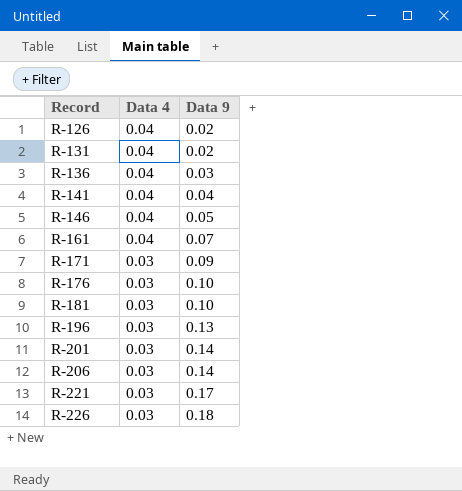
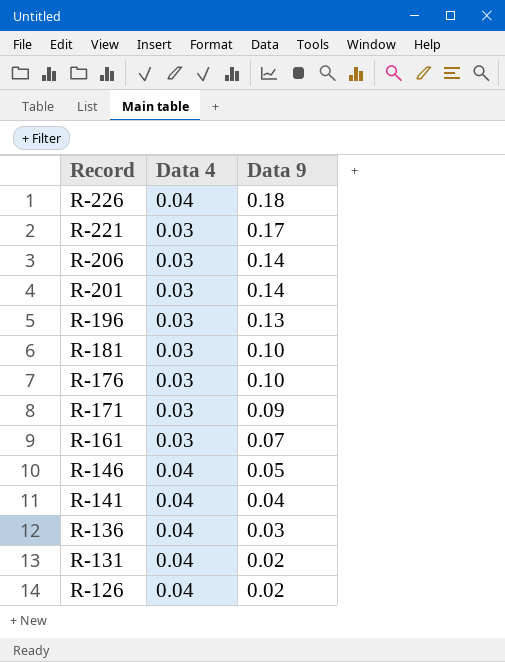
row order: Record ascending -> Record descending
R-226 | Data 4: 0.03 -> 0.04
R-161 | Data 4: 0.04 -> 0.03

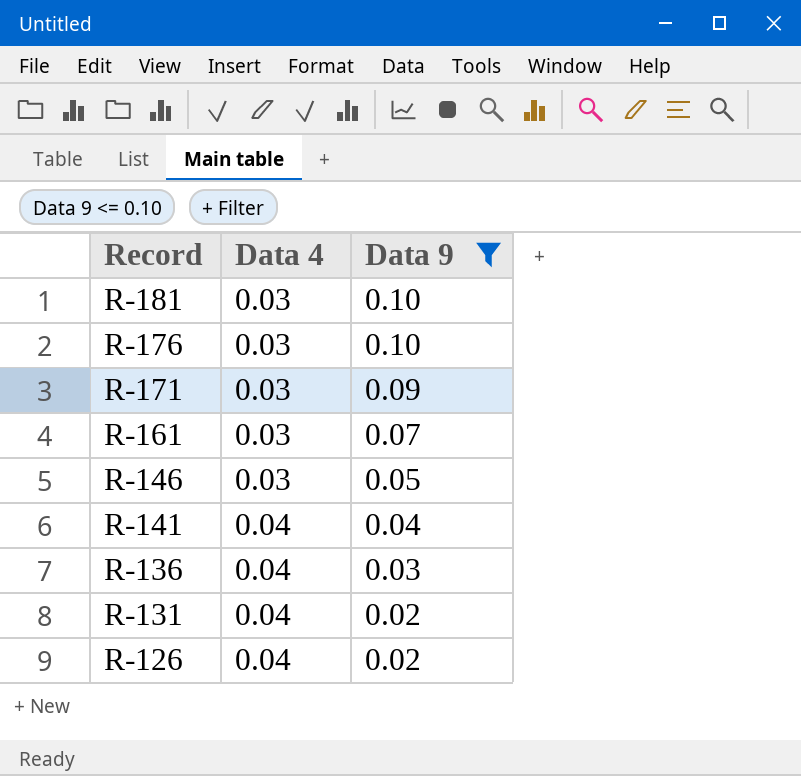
filter: none -> Data 9 <= 0.10
R-146 | Data 4: 0.04 -> 0.03

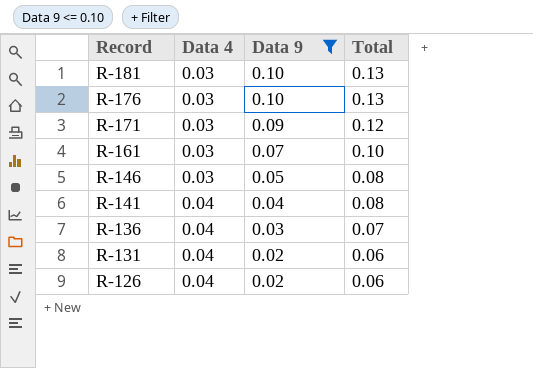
column Total | formula: none -> [Data 4] + [Data 9]

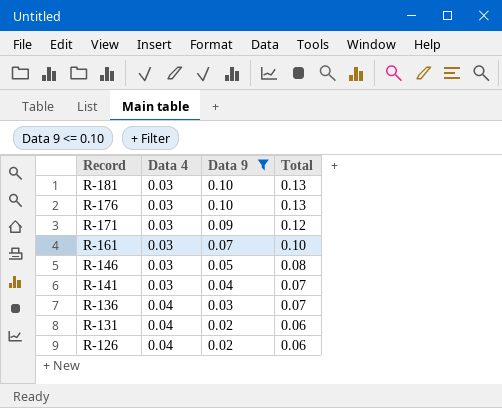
R-141 | Data 4: 0.04 -> 0.03
R-141 | Total: 0.08 -> 0.07

